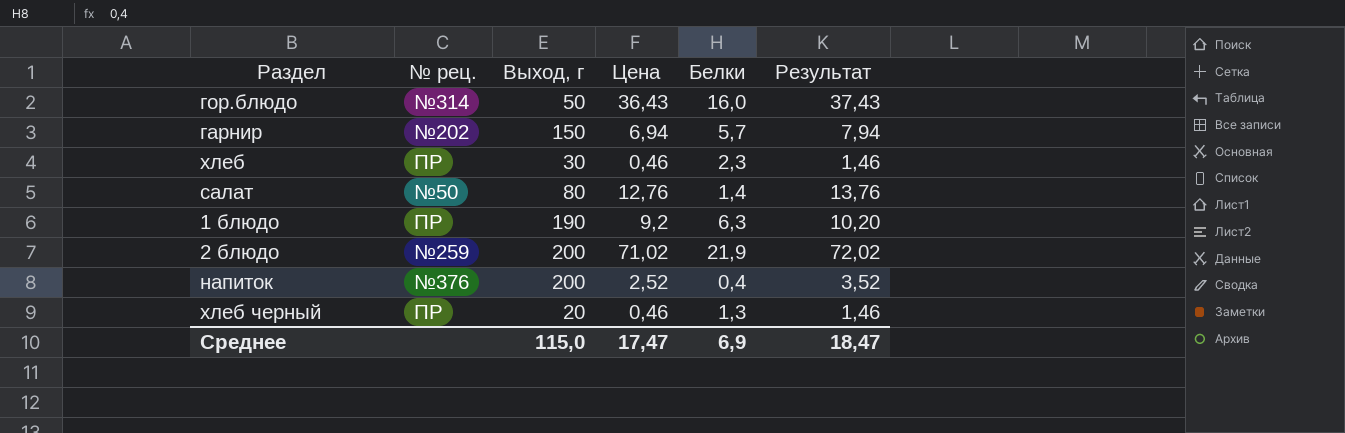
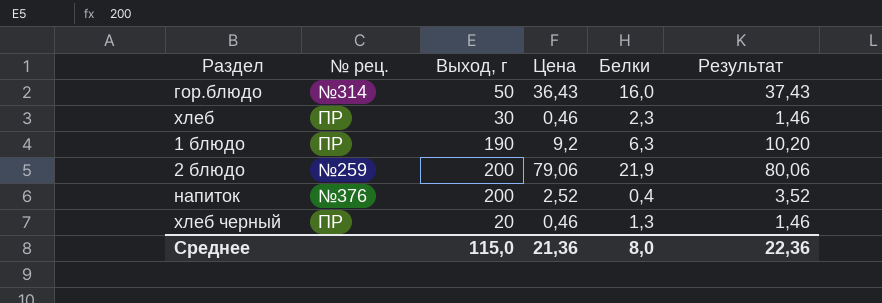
row гарнир: №202 | 150 | 6,94 | 5,7 | 7,94 -> none
row салат: №50 | 80 | 12,76 | 1,4 | 13,76 -> none
2 блюдо | Цена: 71,02 -> 79,06
2 блюдо | Результат: 72,02 -> 80,06
Среднее | Цена: 17,47 -> 21,36
Среднее | Белки: 6,9 -> 8,0
Среднее | Результат: 18,47 -> 22,36

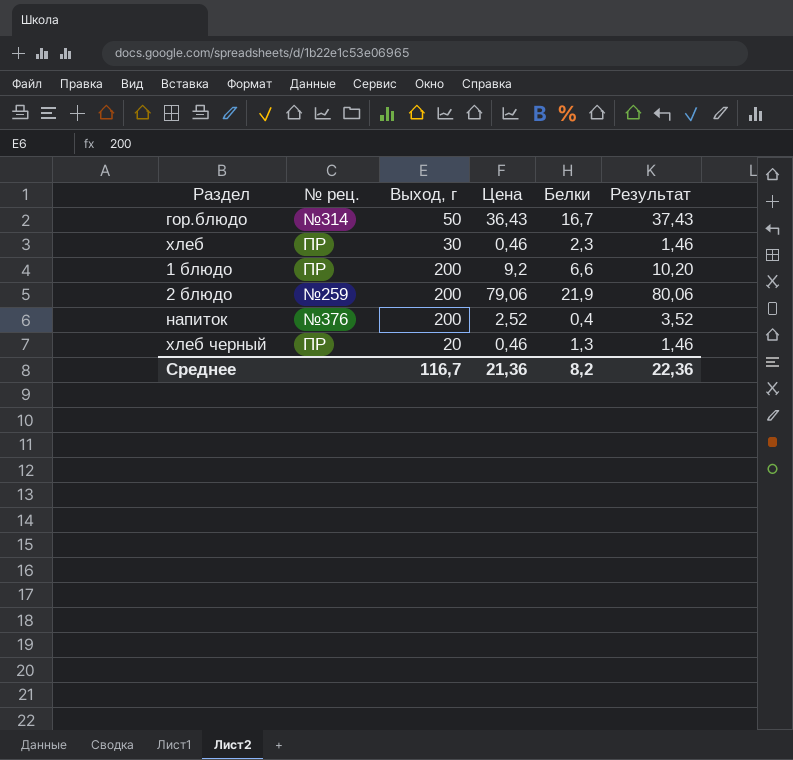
гор.блюдо | Белки: 16,0 -> 16,7
1 блюдо | Выход, г: 190 -> 200
1 блюдо | Белки: 6,3 -> 6,6
Среднее | Выход, г: 115,0 -> 116,7
Среднее | Белки: 8,0 -> 8,2

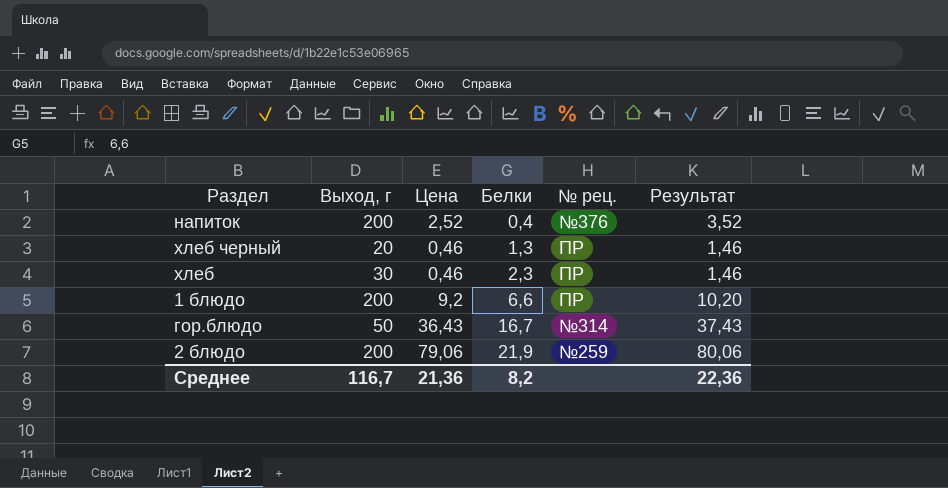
row order: none -> Белки ascending
column № рец. | position: 2 -> 5

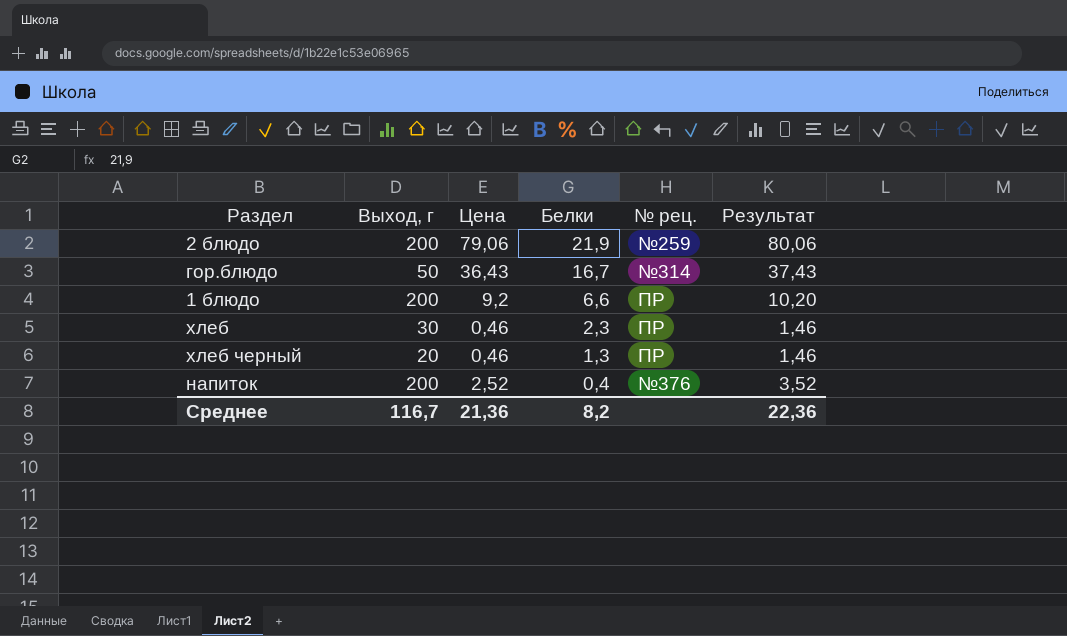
row order: Белки ascending -> Белки descending

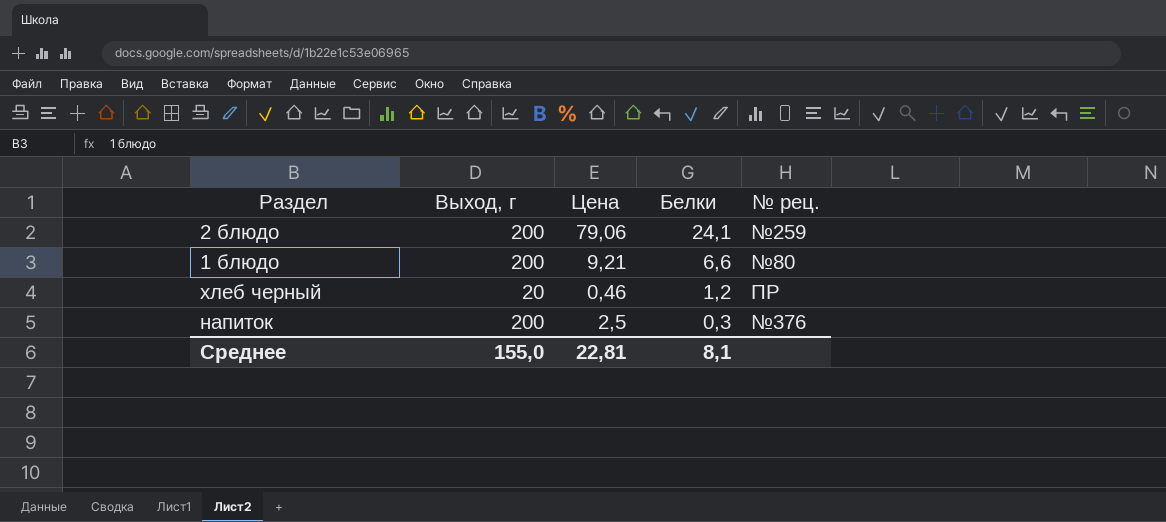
column Результат | formula: [Цена] + 1 -> none
row гор.блюдо: 50 | 36,43 | 16,7 | №314 | 37,43 -> none
row хлеб: 30 | 0,46 | 2,3 | ПР | 1,46 -> none
2 блюдо | Белки: 21,9 -> 24,1
1 блюдо | Цена: 9,2 -> 9,21
1 блюдо | № рец.: ПР -> №80
хлеб черный | Белки: 1,3 -> 1,2
напиток | Цена: 2,52 -> 2,5
напиток | Белки: 0,4 -> 0,3
Среднее | Выход, г: 116,7 -> 155,0
Среднее | Цена: 21,36 -> 22,81
Среднее | Белки: 8,2 -> 8,1

